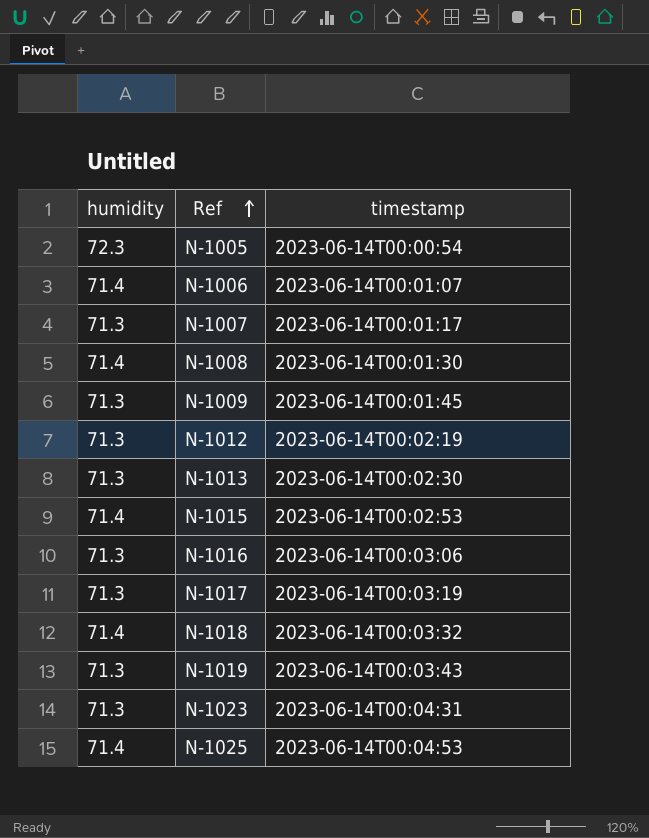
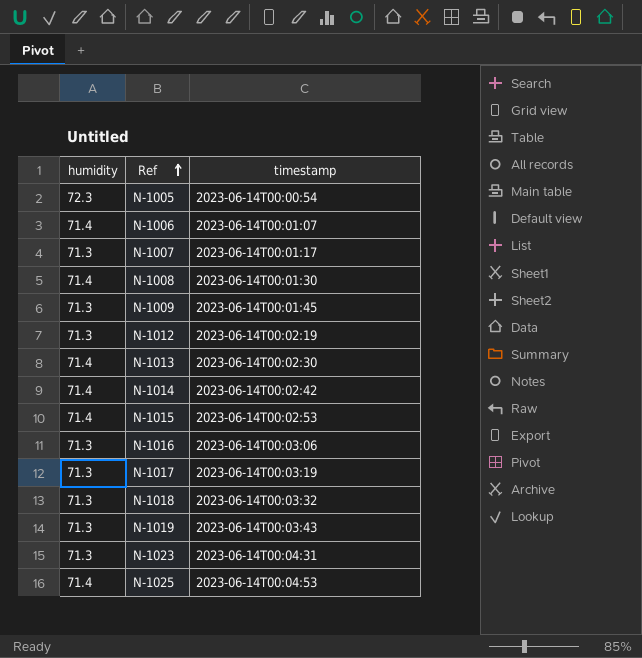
N-1013 | humidity: 71.3 -> 71.4
row N-1014: none -> 71.4 | 2023-06-14T00:02:42
N-1018 | humidity: 71.4 -> 71.3

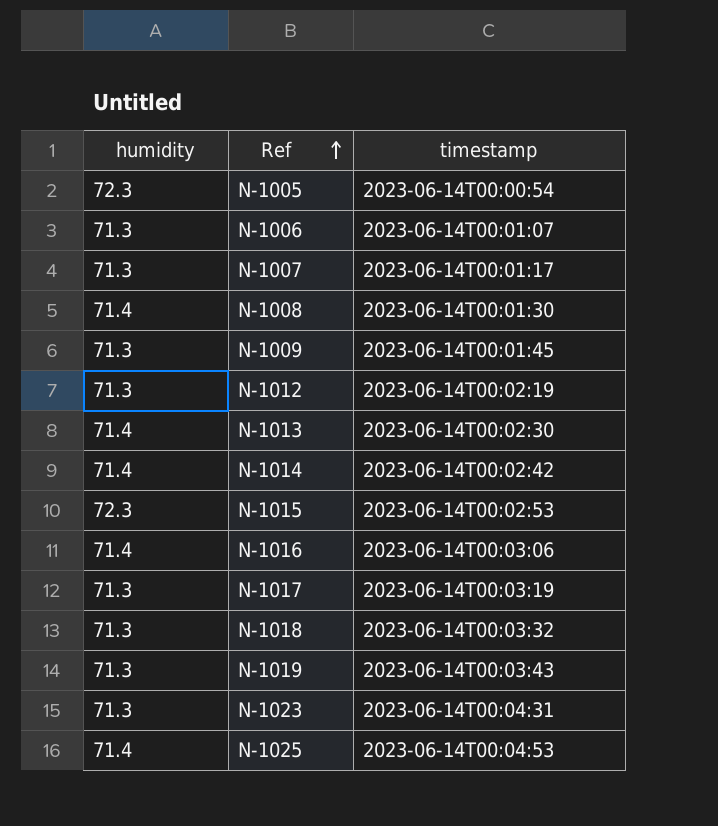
N-1006 | humidity: 71.4 -> 71.3
N-1015 | humidity: 71.4 -> 72.3
N-1016 | humidity: 71.3 -> 71.4

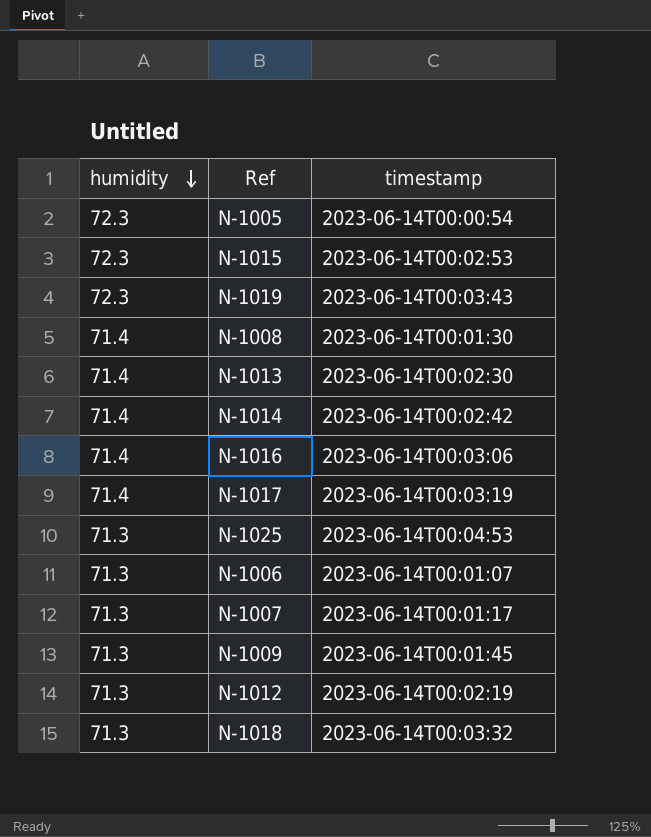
row order: Ref ascending -> humidity descending
row N-1023: 71.3 | 2023-06-14T00:04:31 -> none
N-1019 | humidity: 71.3 -> 72.3
N-1017 | humidity: 71.3 -> 71.4
N-1025 | humidity: 71.4 -> 71.3

